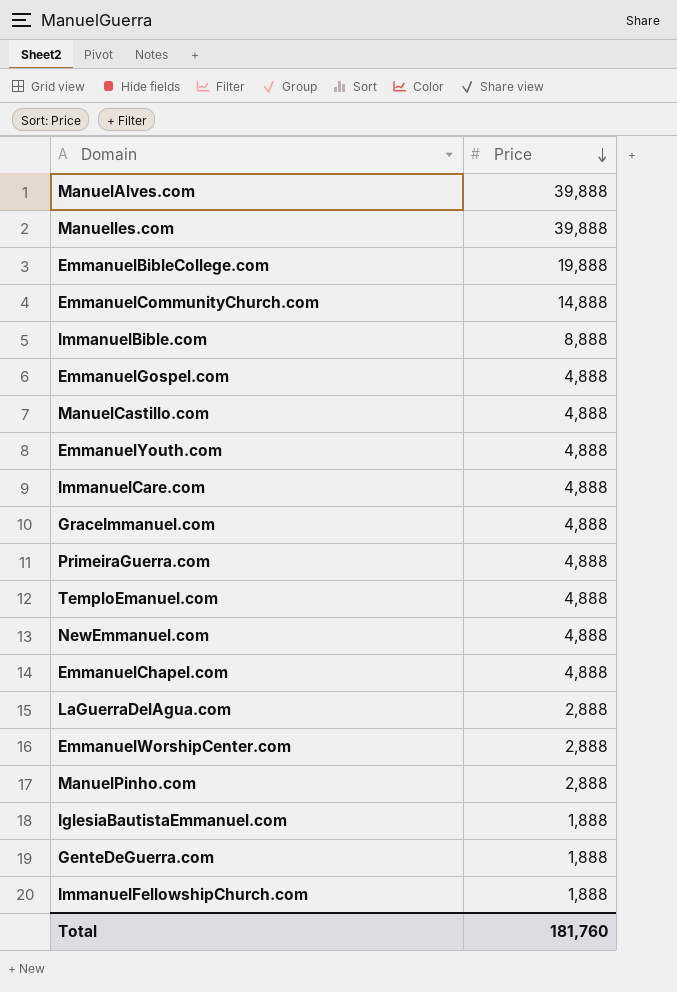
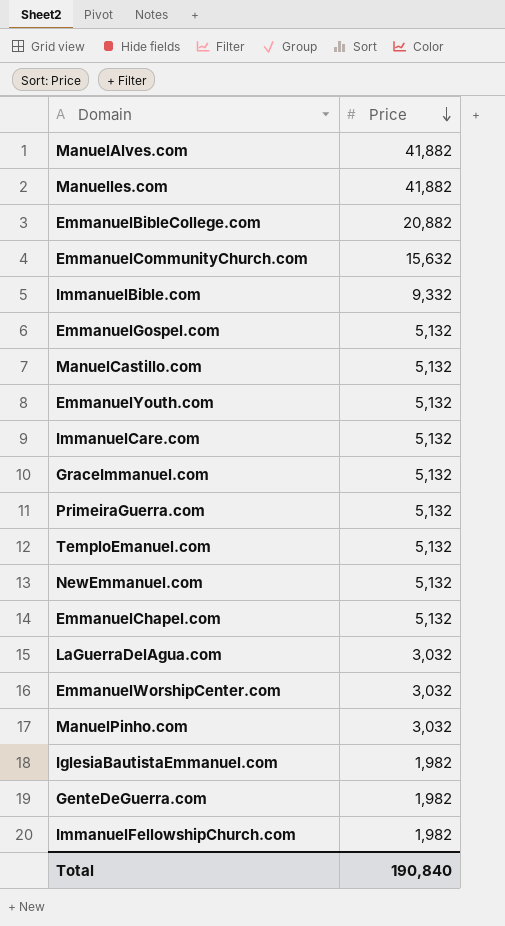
ManuelAlves.com | Price: 39,888 -> 41,882
Manuelles.com | Price: 39,888 -> 41,882
EmmanuelBibleCollege.com | Price: 19,888 -> 20,882
EmmanuelCommunityChurch.com | Price: 14,888 -> 15,632
ImmanuelBible.com | Price: 8,888 -> 9,332
EmmanuelGospel.com | Price: 4,888 -> 5,132
ManuelCastillo.com | Price: 4,888 -> 5,132
EmmanuelYouth.com | Price: 4,888 -> 5,132
ImmanuelCare.com | Price: 4,888 -> 5,132
GraceImmanuel.com | Price: 4,888 -> 5,132
PrimeiraGuerra.com | Price: 4,888 -> 5,132
TemploEmanuel.com | Price: 4,888 -> 5,132
NewEmmanuel.com | Price: 4,888 -> 5,132
EmmanuelChapel.com | Price: 4,888 -> 5,132
LaGuerraDelAgua.com | Price: 2,888 -> 3,032
EmmanuelWorshipCenter.com | Price: 2,888 -> 3,032
ManuelPinho.com | Price: 2,888 -> 3,032
IglesiaBautistaEmmanuel.com | Price: 1,888 -> 1,982
GenteDeGuerra.com | Price: 1,888 -> 1,982
ImmanuelFellowshipChurch.com | Price: 1,888 -> 1,982
Total | Price: 181,760 -> 190,840

